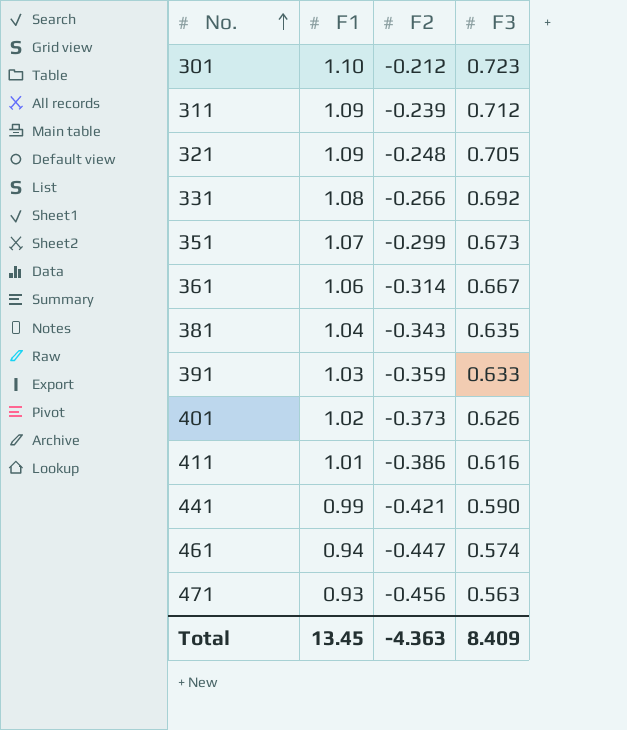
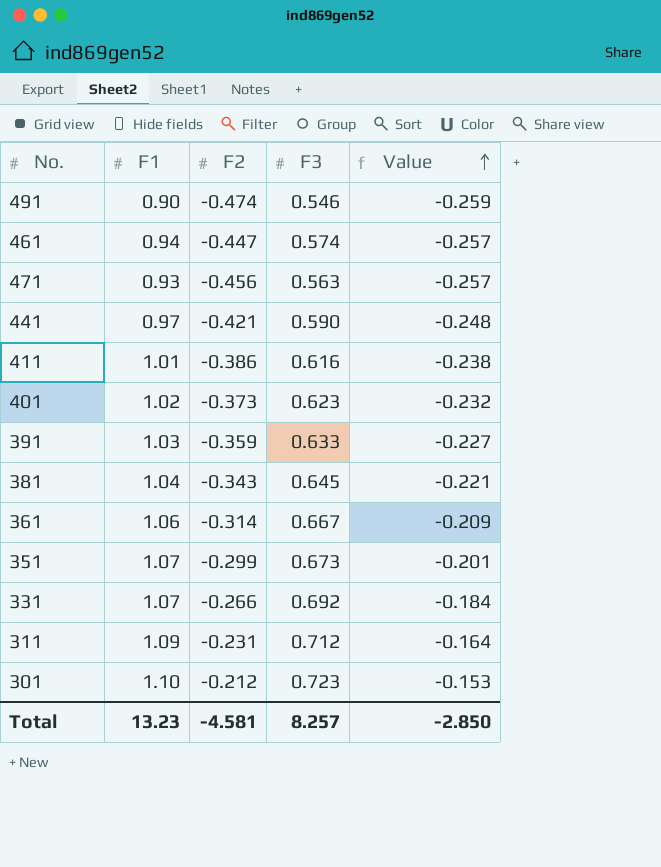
row order: No. ascending -> Value ascending
column Value | formula: none -> [F2] * [F3]
row 321: 1.09 | -0.248 | 0.705 -> none
row 491: none -> 0.90 | -0.474 | 0.546 | -0.259
441 | F1: 0.99 -> 0.97
401 | F3: 0.626 -> 0.623
381 | F3: 0.635 -> 0.645
331 | F1: 1.08 -> 1.07
311 | F2: -0.239 -> -0.231
Total | F1: 13.45 -> 13.23
Total | F2: -4.363 -> -4.581
Total | F3: 8.409 -> 8.257

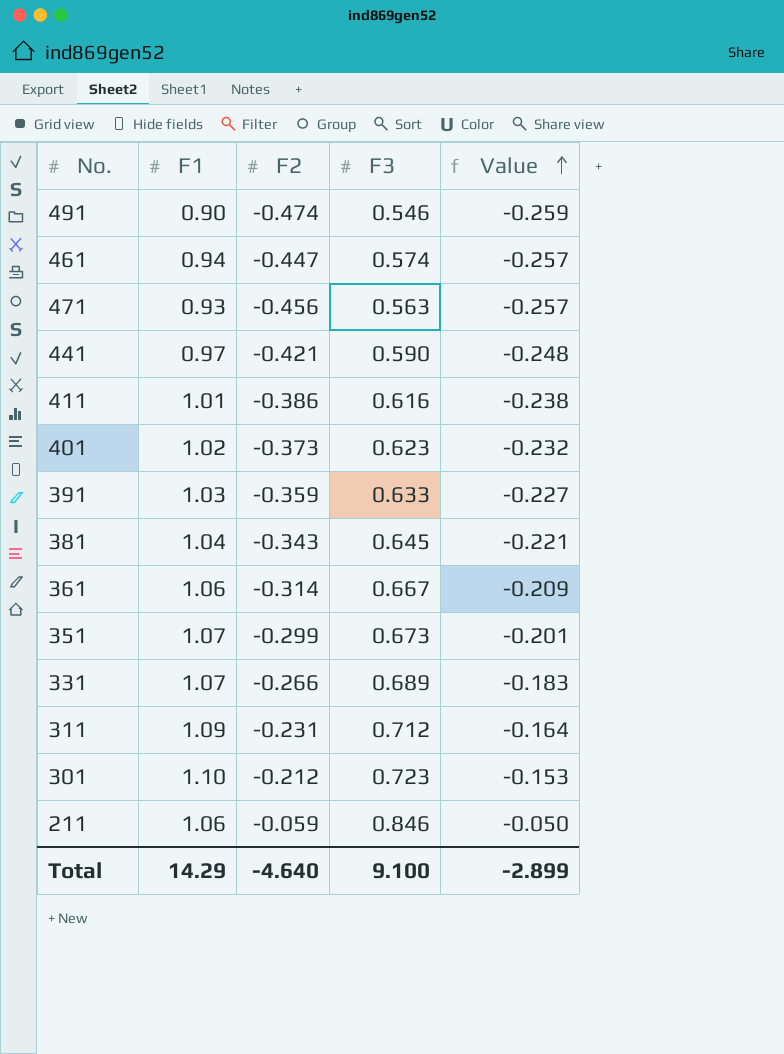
331 | F3: 0.692 -> 0.689
331 | Value: -0.184 -> -0.183
row 211: none -> 1.06 | -0.059 | 0.846 | -0.050
Total | F1: 13.23 -> 14.29
Total | F2: -4.581 -> -4.640
Total | F3: 8.257 -> 9.100
Total | Value: -2.850 -> -2.899

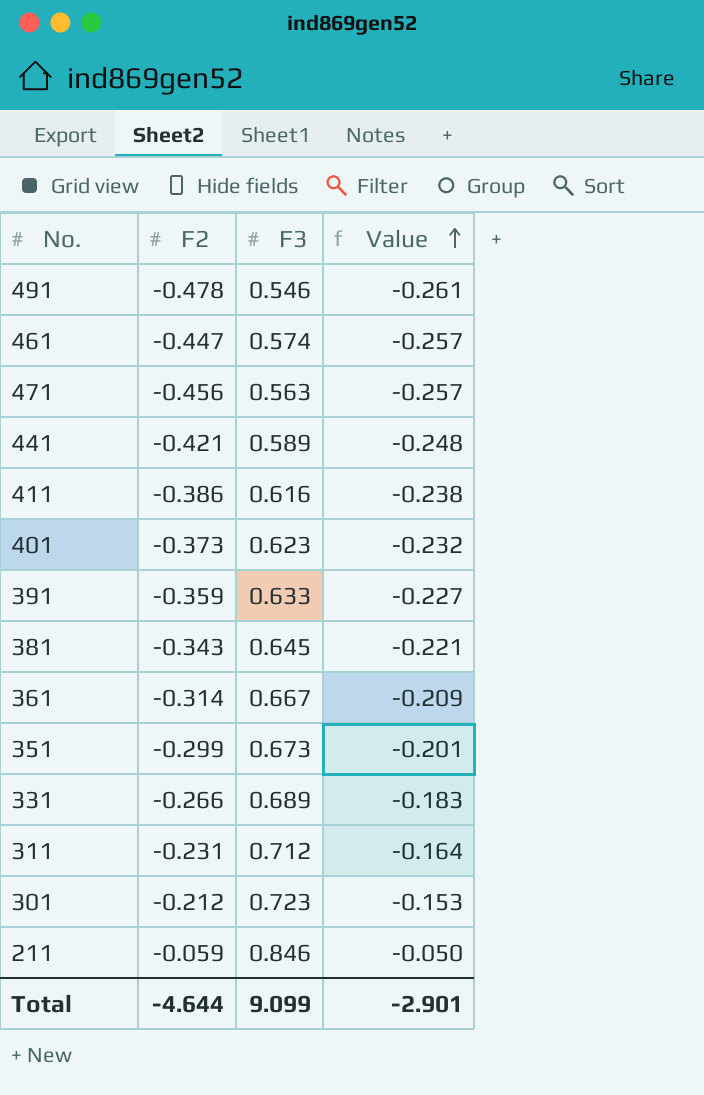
column F1 | position: 2 -> none
491 | F2: -0.474 -> -0.478
491 | Value: -0.259 -> -0.261
441 | F3: 0.590 -> 0.589
Total | F2: -4.640 -> -4.644
Total | F3: 9.100 -> 9.099
Total | Value: -2.899 -> -2.901

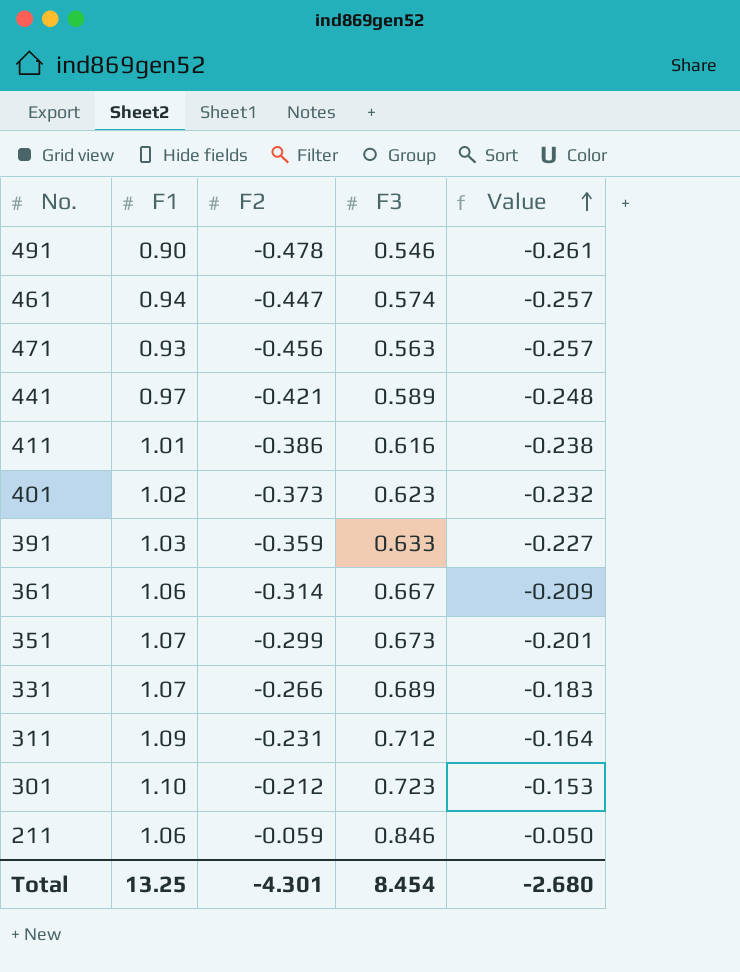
column F1 | position: none -> 2
row 381: -0.343 | 0.645 | -0.221 -> none
Total | F2: -4.644 -> -4.301
Total | F3: 9.099 -> 8.454
Total | Value: -2.901 -> -2.680

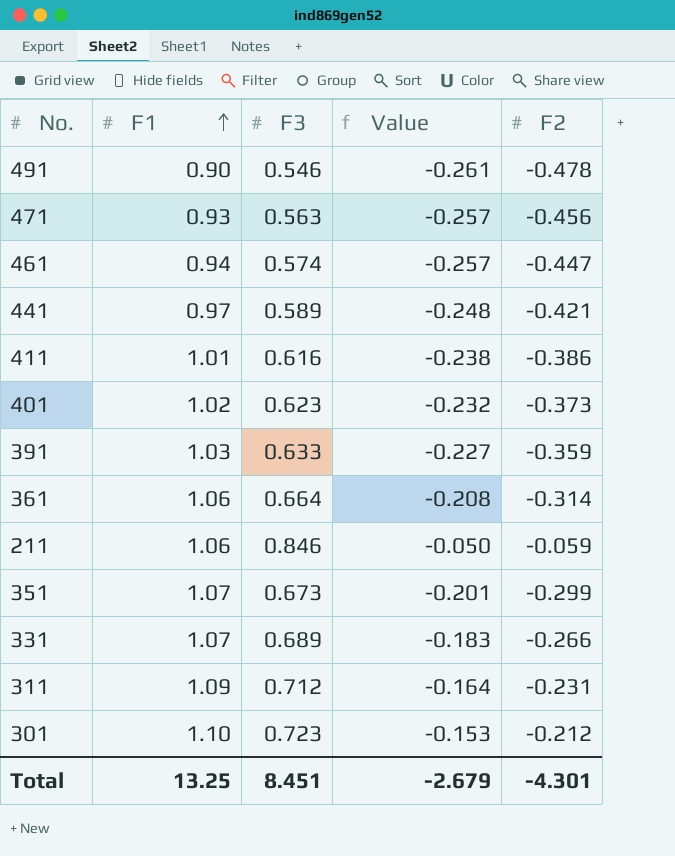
row order: Value ascending -> F1 ascending
column F2 | position: 3 -> 5
361 | F3: 0.667 -> 0.664
361 | Value: -0.209 -> -0.208
Total | F3: 8.454 -> 8.451
Total | Value: -2.680 -> -2.679

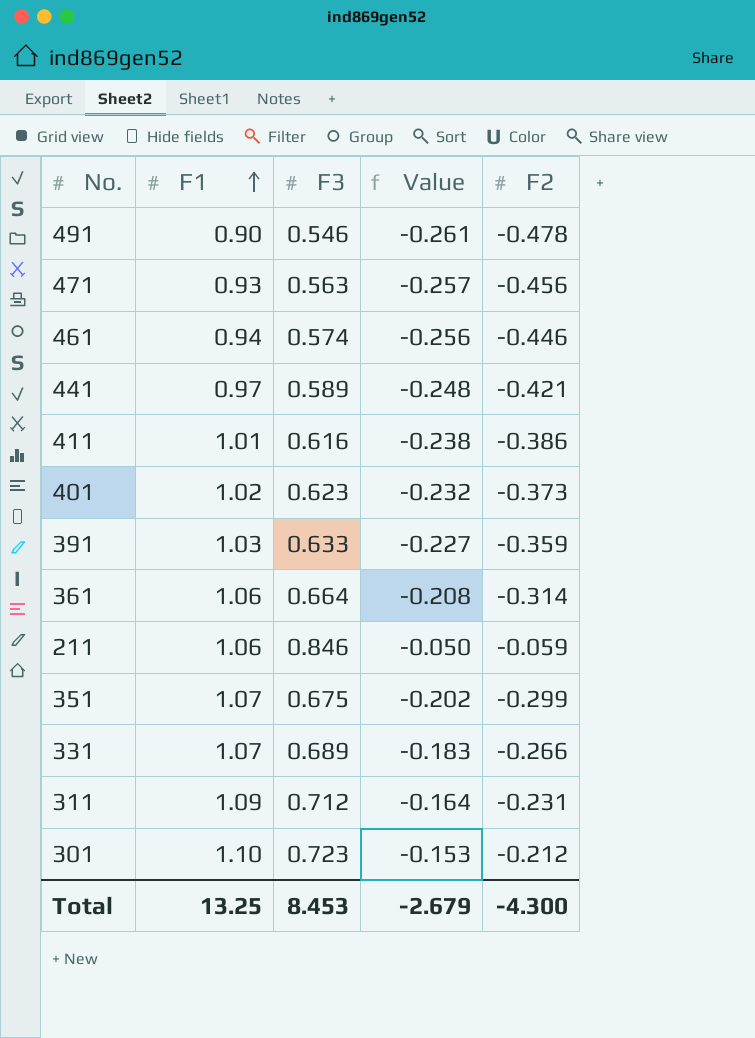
461 | Value: -0.257 -> -0.256
461 | F2: -0.447 -> -0.446
351 | F3: 0.673 -> 0.675
351 | Value: -0.201 -> -0.202
Total | F3: 8.451 -> 8.453
Total | F2: -4.301 -> -4.300

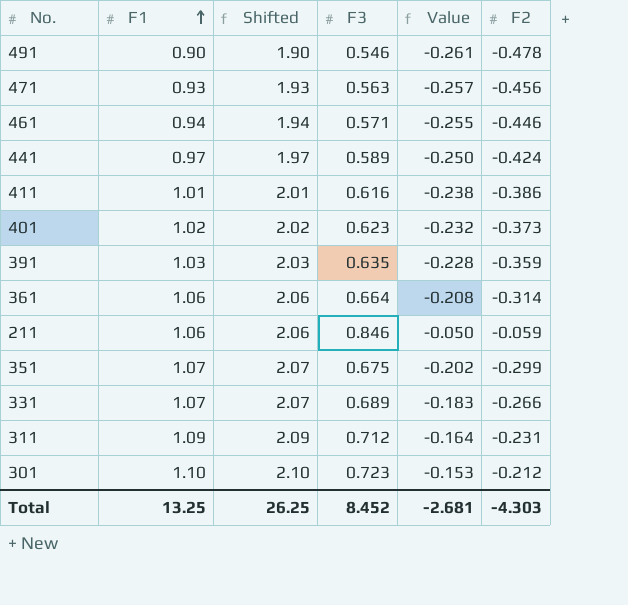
column Shifted | formula: none -> [F1] + 1
461 | F3: 0.574 -> 0.571
461 | Value: -0.256 -> -0.255
441 | Value: -0.248 -> -0.250
441 | F2: -0.421 -> -0.424
391 | F3: 0.633 -> 0.635
391 | Value: -0.227 -> -0.228
Total | F3: 8.453 -> 8.452
Total | Value: -2.679 -> -2.681
Total | F2: -4.300 -> -4.303

